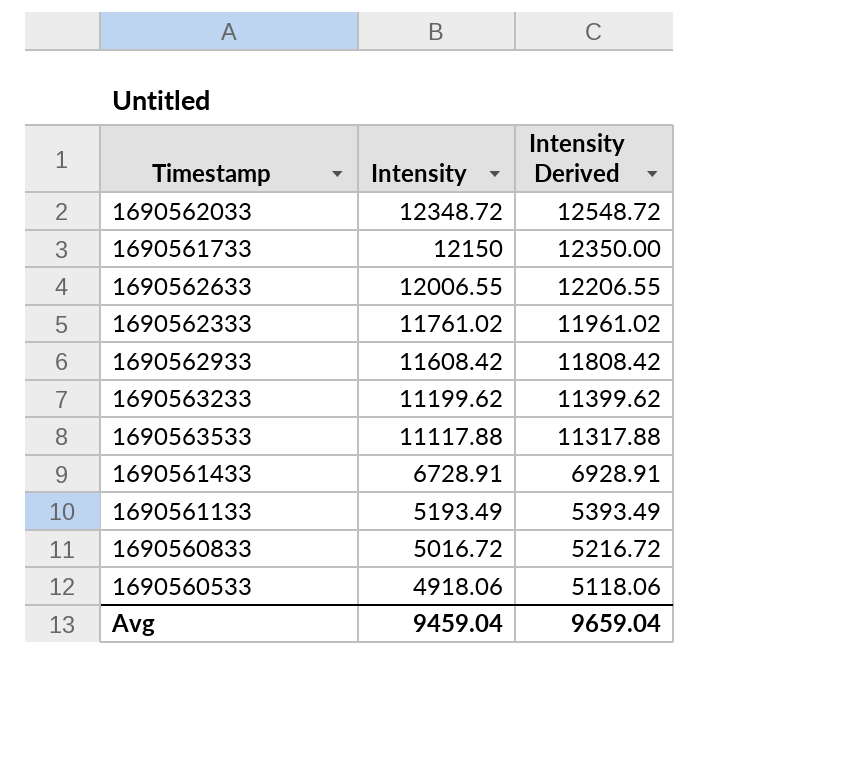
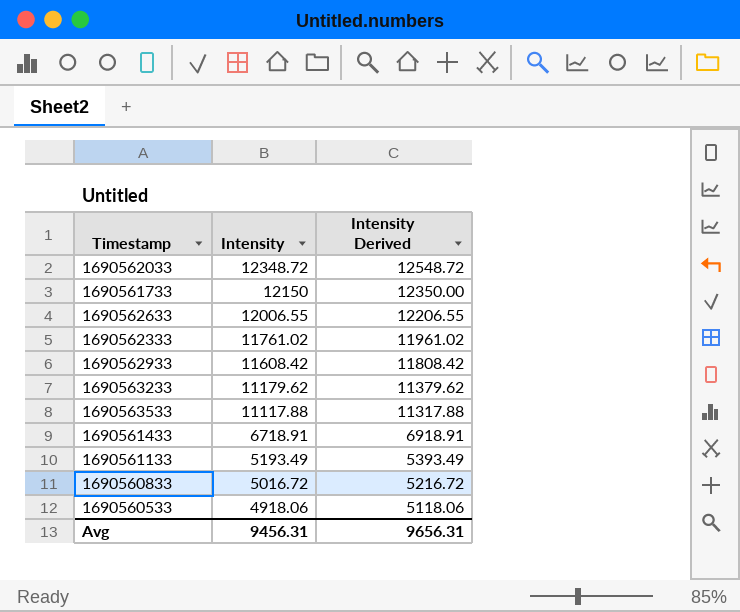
1690563233 | Intensity: 11199.62 -> 11179.62
1690563233 | Intensity Derived: 11399.62 -> 11379.62
1690561433 | Intensity: 6728.91 -> 6718.91
1690561433 | Intensity Derived: 6928.91 -> 6918.91
Avg | Intensity: 9459.04 -> 9456.31
Avg | Intensity Derived: 9659.04 -> 9656.31

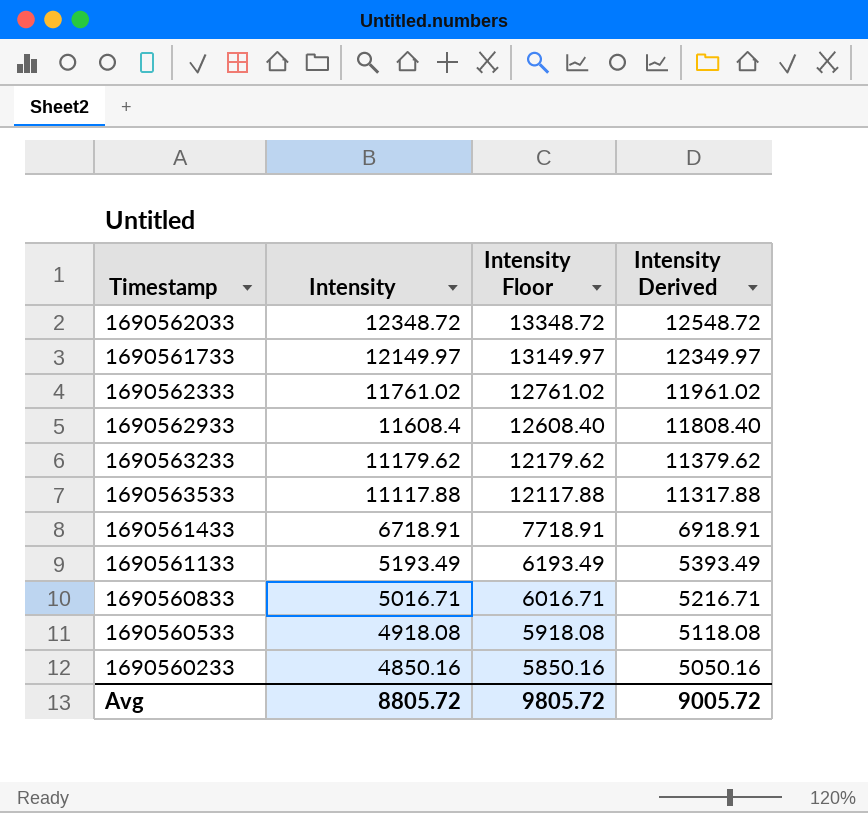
column Intensity Floor | formula: none -> [Intensity] + 1000
row 1690562633: 12006.55 | 12206.55 -> none
1690561733 | Intensity: 12150 -> 12149.97
1690561733 | Intensity Derived: 12350.00 -> 12349.97
1690562933 | Intensity: 11608.42 -> 11608.4
1690562933 | Intensity Derived: 11808.42 -> 11808.40
1690560833 | Intensity: 5016.72 -> 5016.71
1690560833 | Intensity Derived: 5216.72 -> 5216.71
1690560533 | Intensity: 4918.06 -> 4918.08
1690560533 | Intensity Derived: 5118.06 -> 5118.08
row 1690560233: none -> 4850.16 | 5850.16 | 5050.16
Avg | Intensity: 9456.31 -> 8805.72
Avg | Intensity Derived: 9656.31 -> 9005.72

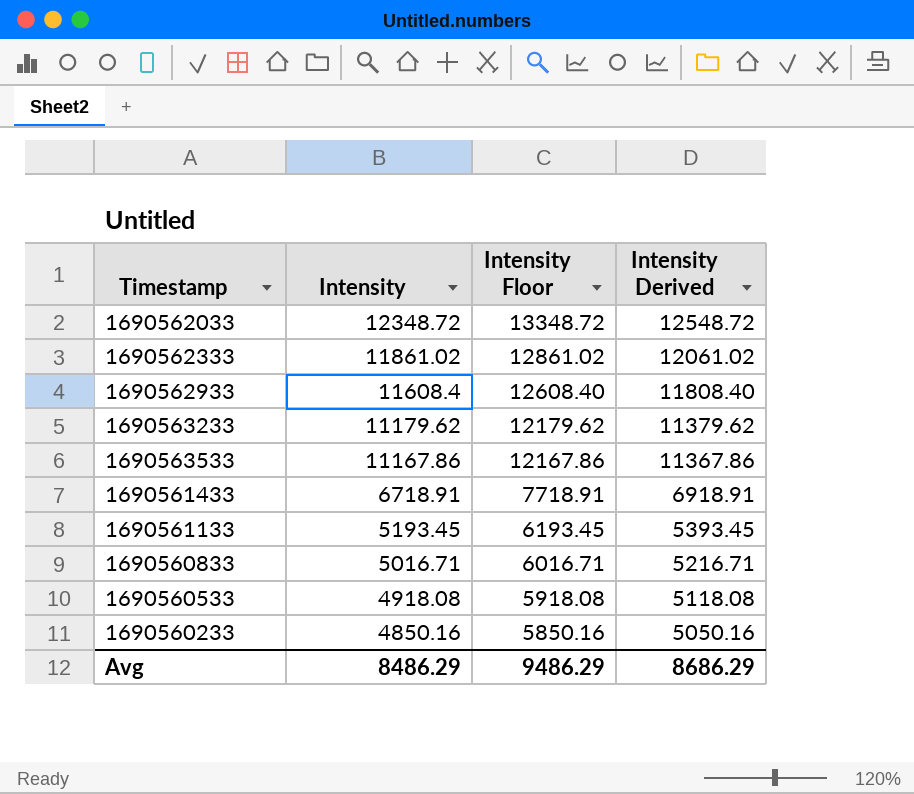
row 1690561733: 12149.97 | 13149.97 | 12349.97 -> none
1690562333 | Intensity: 11761.02 -> 11861.02
1690562333 | Intensity Floor: 12761.02 -> 12861.02
1690562333 | Intensity Derived: 11961.02 -> 12061.02
1690563533 | Intensity: 11117.88 -> 11167.86
1690563533 | Intensity Floor: 12117.88 -> 12167.86
1690563533 | Intensity Derived: 11317.88 -> 11367.86
1690561133 | Intensity: 5193.49 -> 5193.45
1690561133 | Intensity Floor: 6193.49 -> 6193.45
1690561133 | Intensity Derived: 5393.49 -> 5393.45
Avg | Intensity: 8805.72 -> 8486.29
Avg | Intensity Floor: 9805.72 -> 9486.29
Avg | Intensity Derived: 9005.72 -> 8686.29

